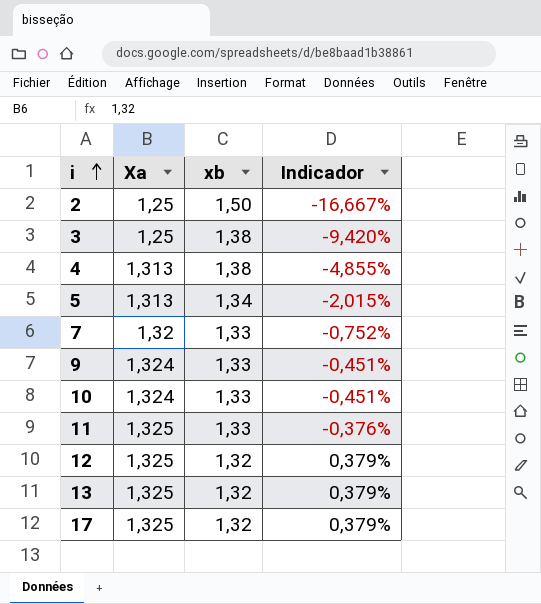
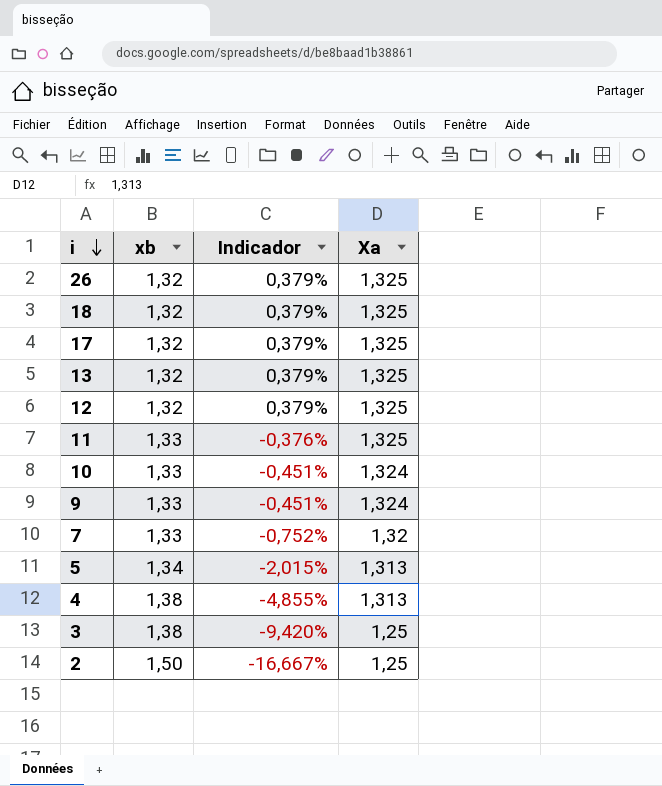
row order: i ascending -> i descending
column Xa | position: 2 -> 4
row 26: none -> 1,32 | 0,379% | 1,325
row 18: none -> 1,32 | 0,379% | 1,325

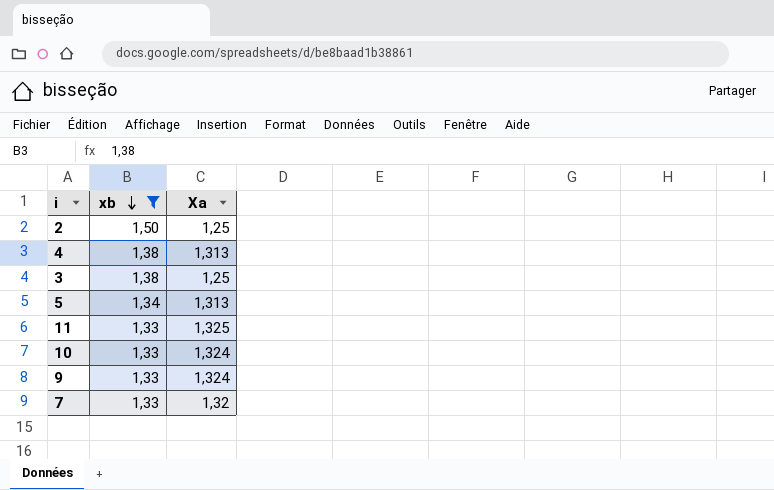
filter: none -> xb != 1,32
row order: i descending -> xb descending
column Indicador | formula: ([Xa] - [xb]) / [xb] -> none

